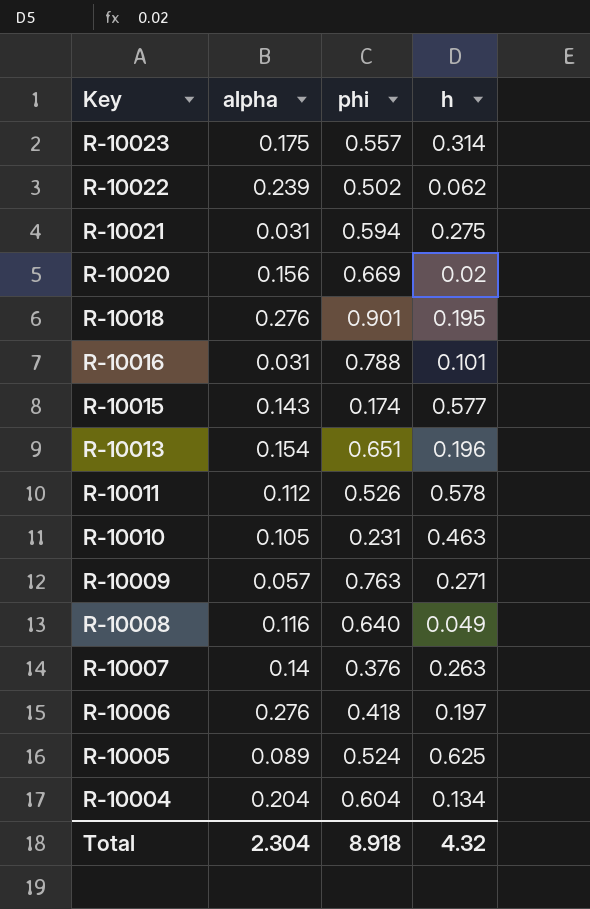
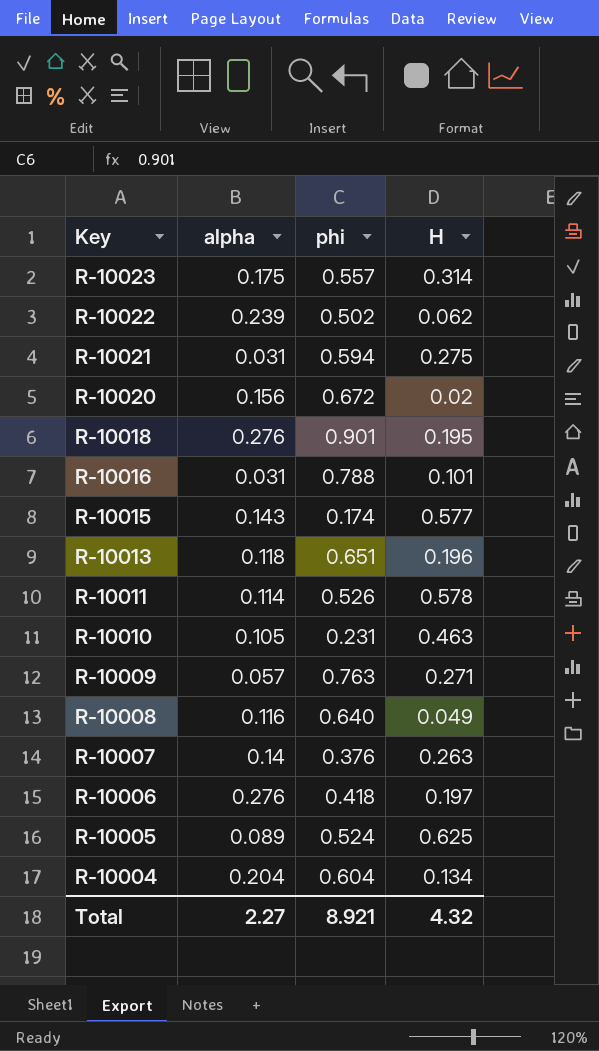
column name: h -> H
R-10020 | phi: 0.669 -> 0.672
R-10013 | alpha: 0.154 -> 0.118
R-10011 | alpha: 0.112 -> 0.114
Total | alpha: 2.304 -> 2.27
Total | phi: 8.918 -> 8.921

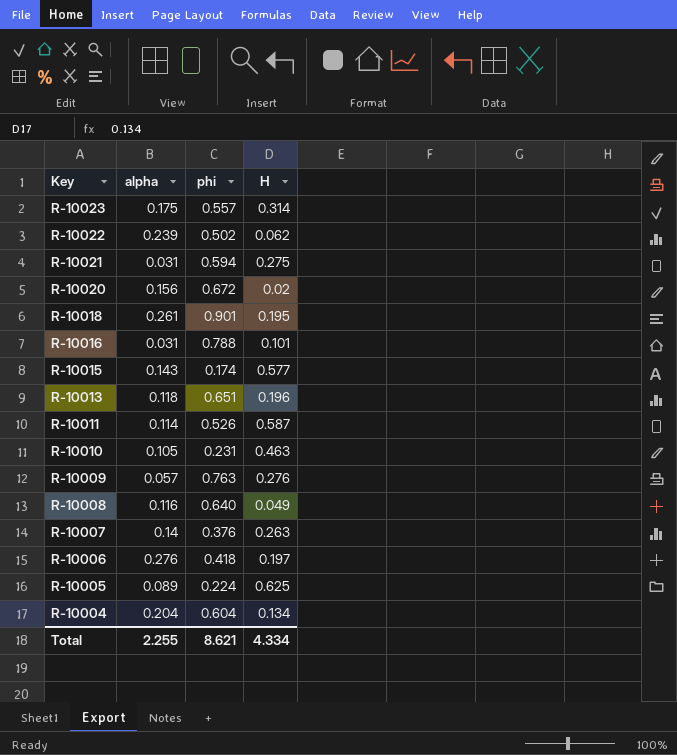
R-10018 | alpha: 0.276 -> 0.261
R-10011 | H: 0.578 -> 0.587
R-10009 | H: 0.271 -> 0.276
R-10005 | phi: 0.524 -> 0.224
Total | alpha: 2.27 -> 2.255
Total | phi: 8.921 -> 8.621
Total | H: 4.32 -> 4.334

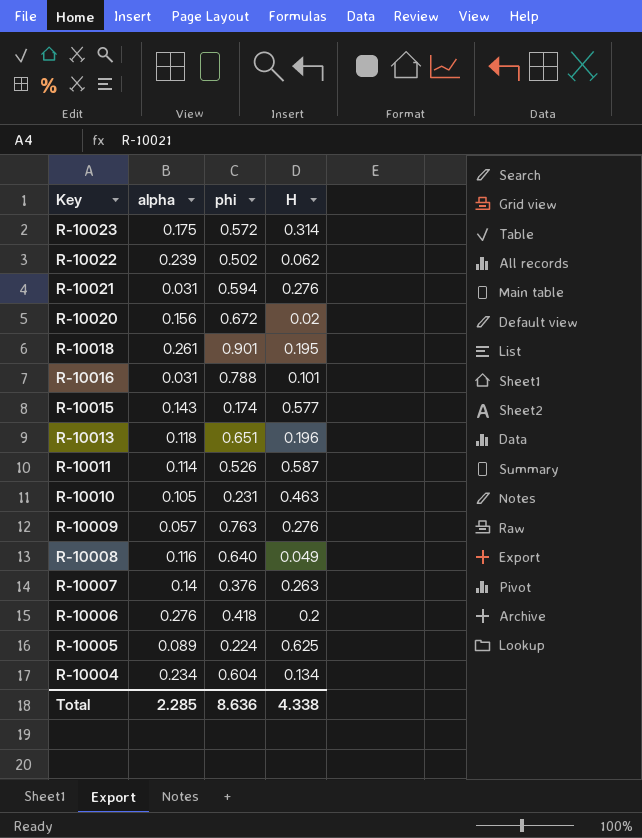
R-10023 | phi: 0.557 -> 0.572
R-10021 | H: 0.275 -> 0.276
R-10006 | H: 0.197 -> 0.2
R-10004 | alpha: 0.204 -> 0.234
Total | alpha: 2.255 -> 2.285
Total | phi: 8.621 -> 8.636
Total | H: 4.334 -> 4.338

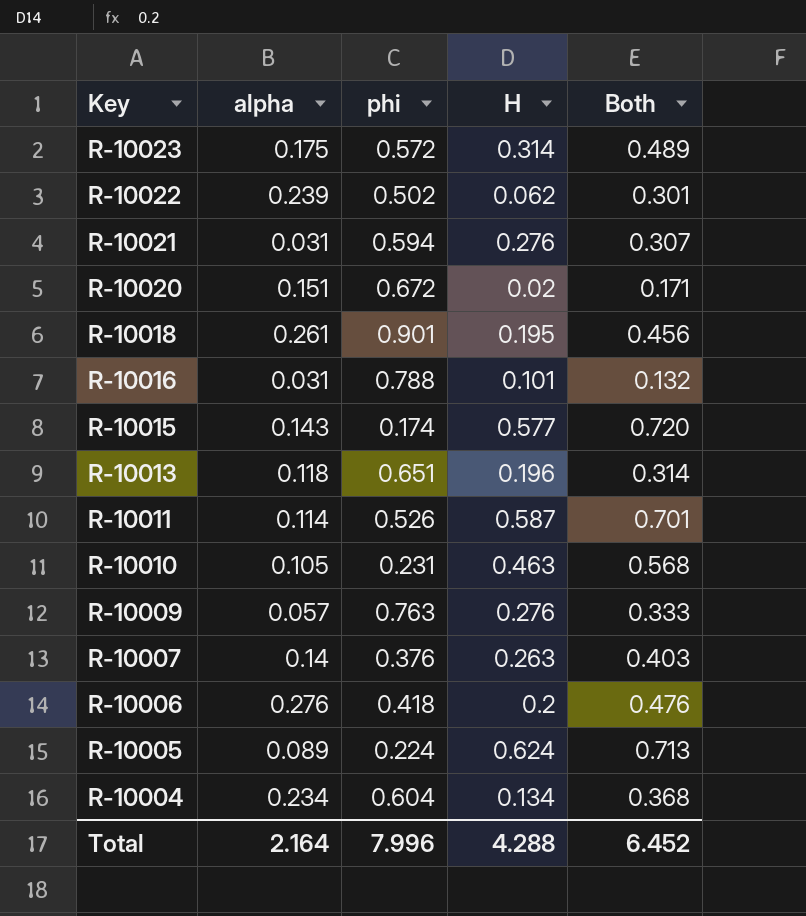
column Both | formula: none -> [alpha] + [H]
row R-10008: 0.116 | 0.640 | 0.049 -> none
R-10020 | alpha: 0.156 -> 0.151
R-10005 | H: 0.625 -> 0.624
Total | alpha: 2.285 -> 2.164
Total | phi: 8.636 -> 7.996
Total | H: 4.338 -> 4.288

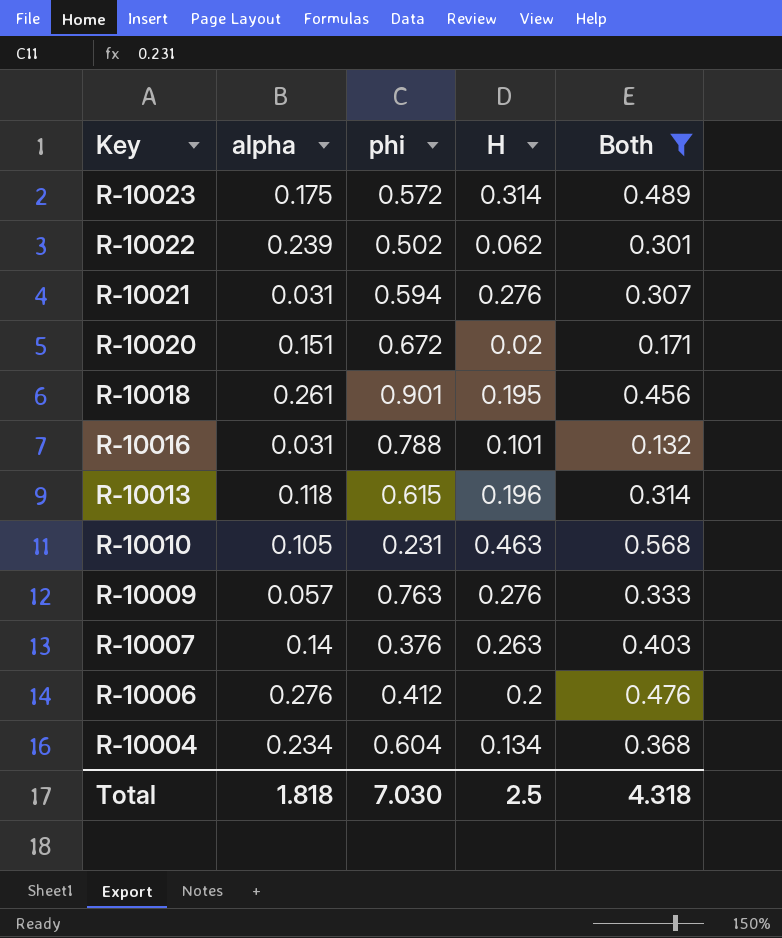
filter: none -> Both <= 0.568
R-10013 | phi: 0.651 -> 0.615
R-10006 | phi: 0.418 -> 0.412
Total | alpha: 2.164 -> 1.818
Total | phi: 7.996 -> 7.030
Total | H: 4.288 -> 2.5
Total | Both: 6.452 -> 4.318

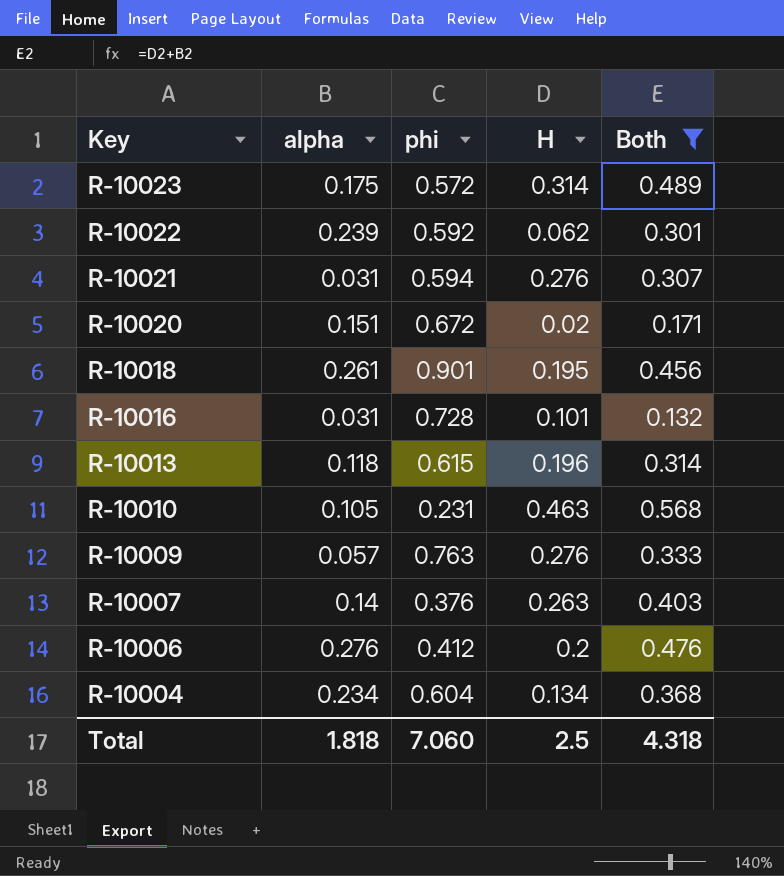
R-10022 | phi: 0.502 -> 0.592
R-10016 | phi: 0.788 -> 0.728
Total | phi: 7.030 -> 7.060

